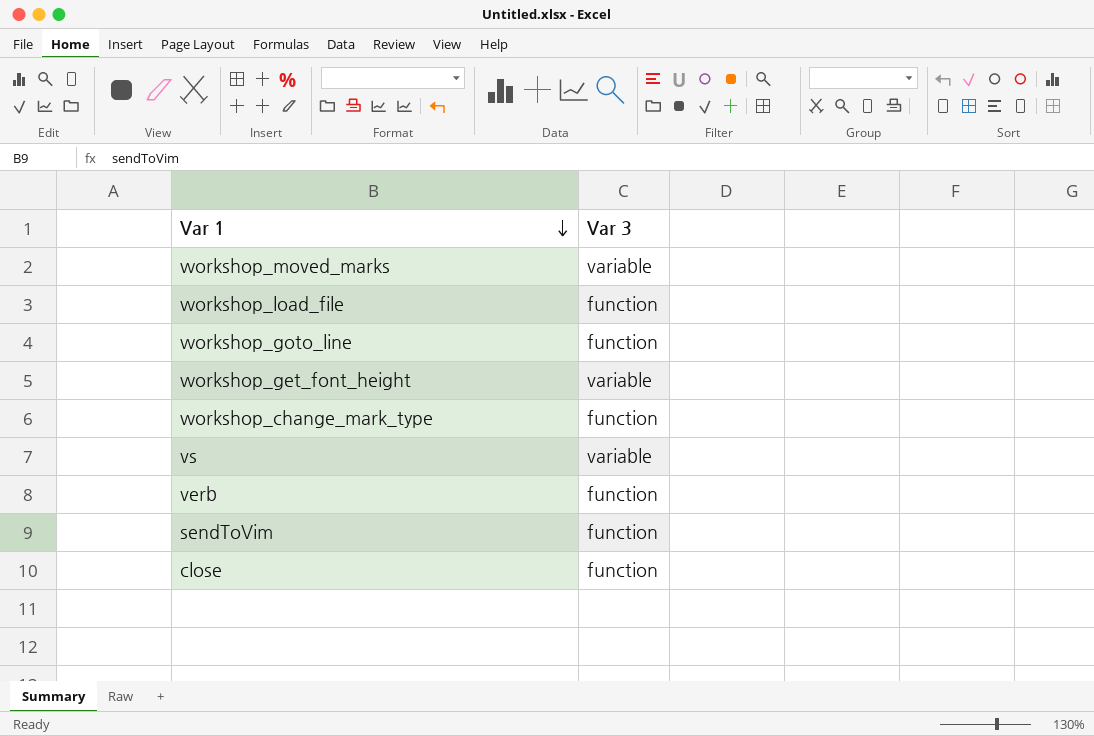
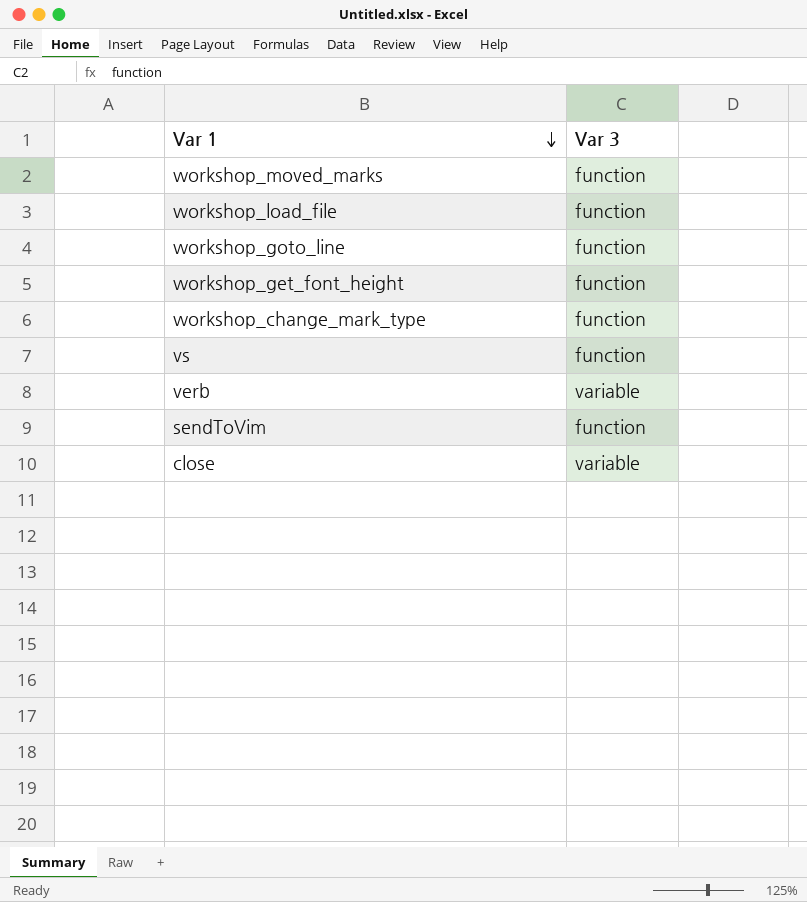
workshop_moved_marks | Var 3: variable -> function
workshop_get_font_height | Var 3: variable -> function
vs | Var 3: variable -> function
verb | Var 3: function -> variable
close | Var 3: function -> variable

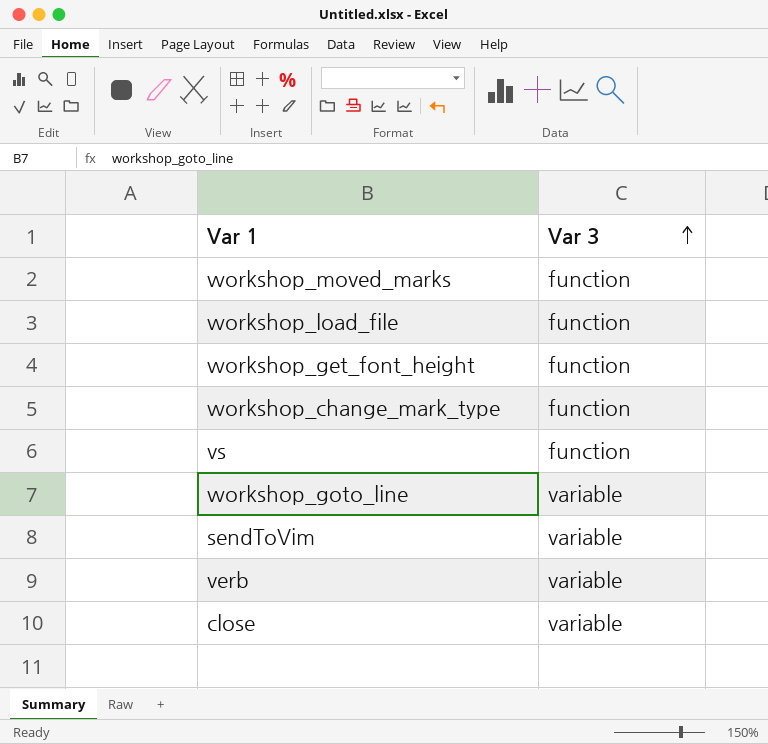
row order: Var 1 descending -> Var 3 ascending
workshop_goto_line | Var 3: function -> variable
sendToVim | Var 3: function -> variable

